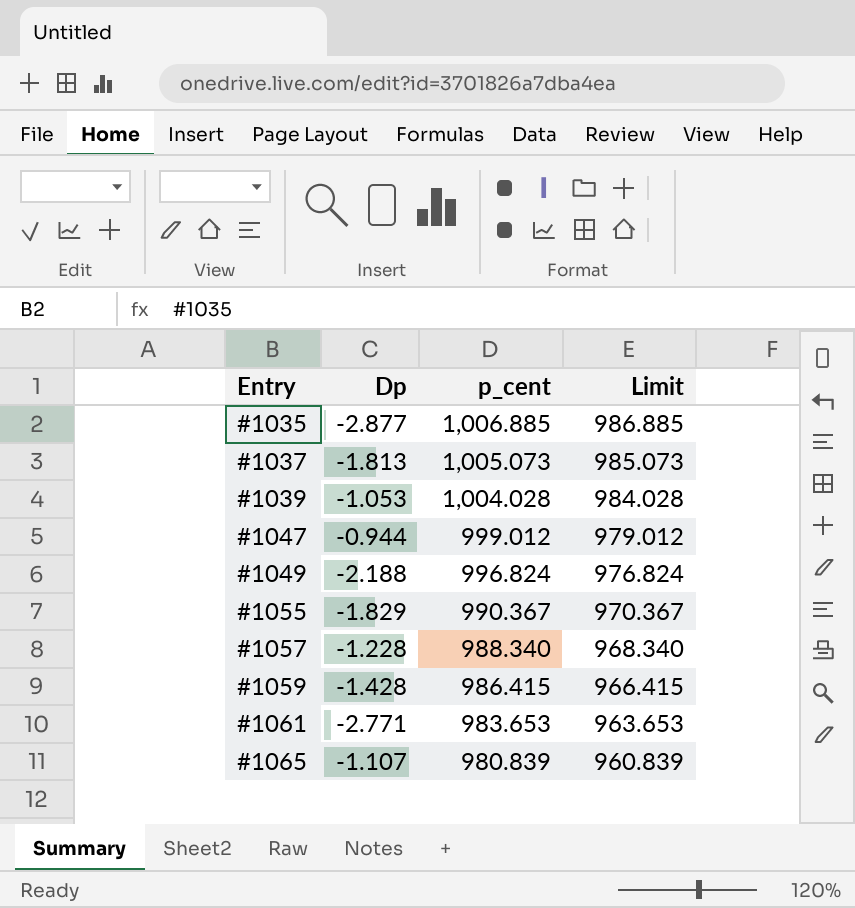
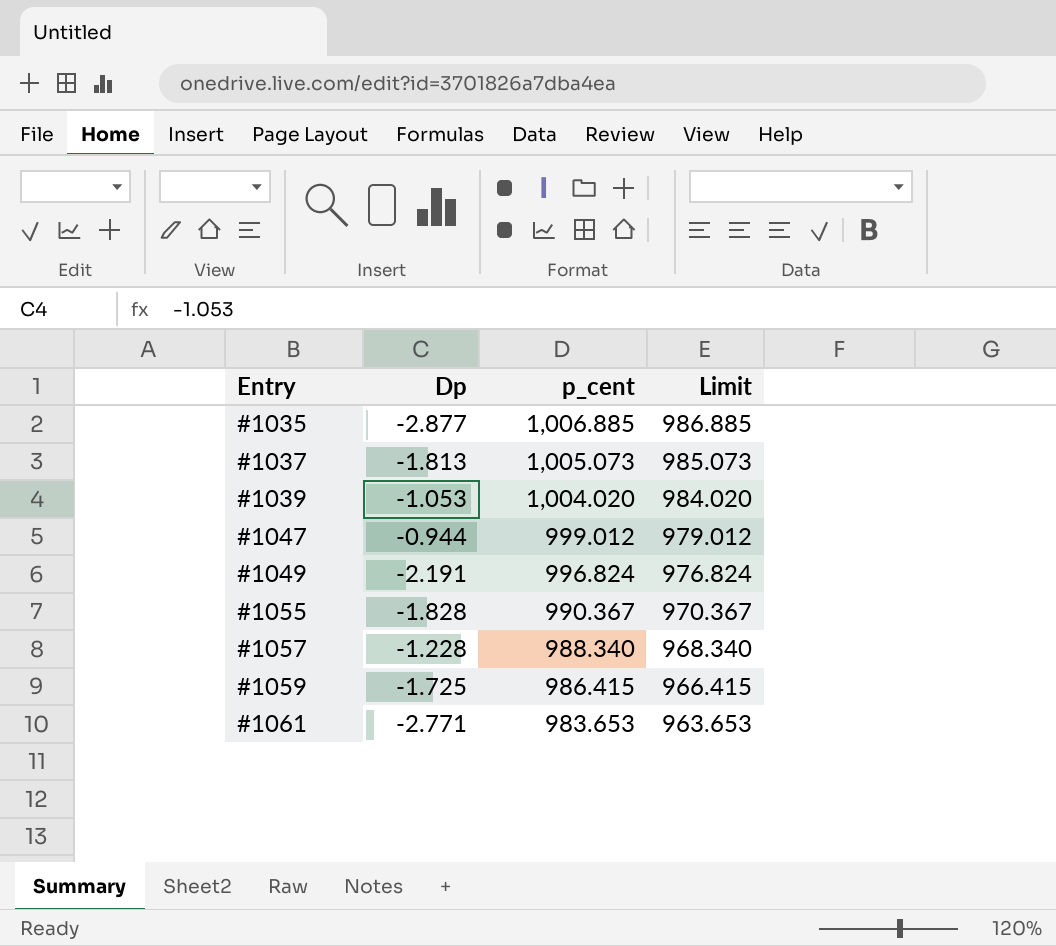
row #1065: -1.107 | 980.839 | 960.839 -> none
#1039 | p_cent: 1,004.028 -> 1,004.020
#1039 | Limit: 984.028 -> 984.020
#1049 | Dp: -2.188 -> -2.191
#1055 | Dp: -1.829 -> -1.828
#1059 | Dp: -1.428 -> -1.725

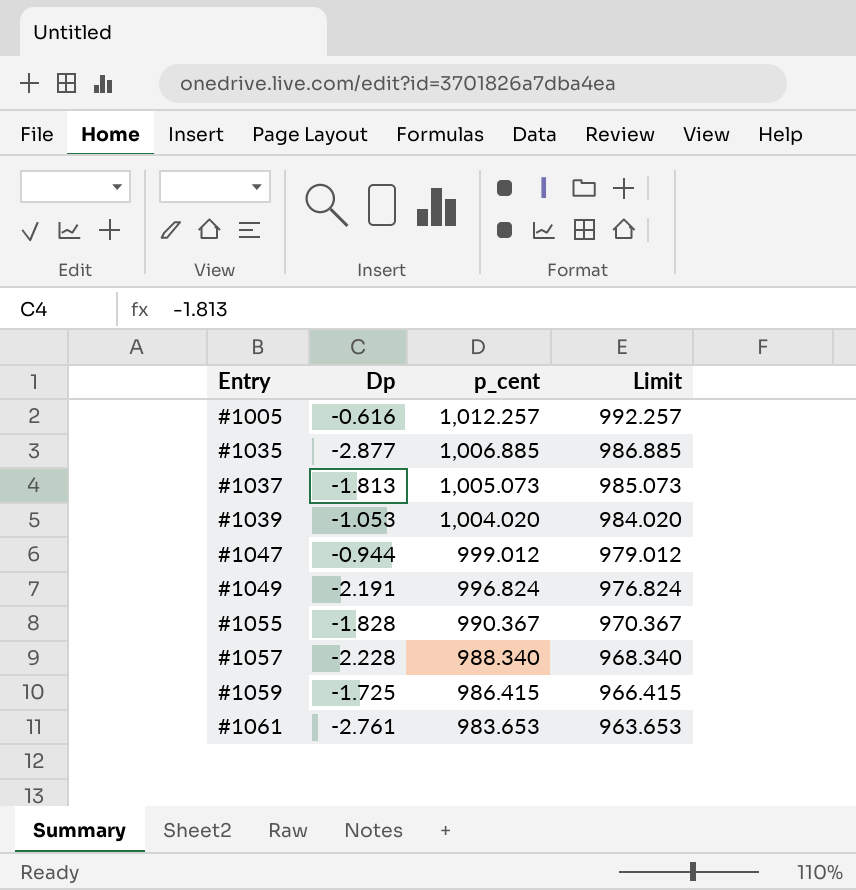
row #1005: none -> -0.616 | 1,012.257 | 992.257
#1057 | Dp: -1.228 -> -2.228
#1061 | Dp: -2.771 -> -2.761

